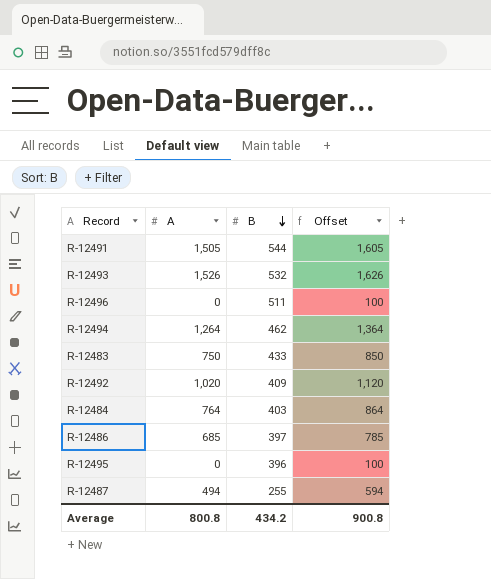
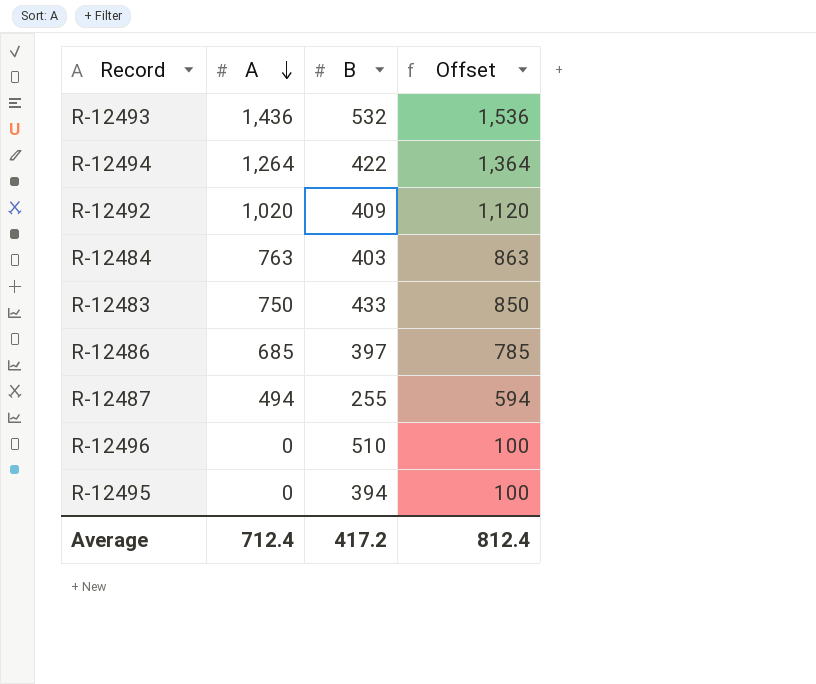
row order: B descending -> A descending
row R-12491: 1,505 | 544 | 1,605 -> none
R-12493 | A: 1,526 -> 1,436
R-12493 | Offset: 1,626 -> 1,536
R-12494 | B: 462 -> 422
R-12484 | A: 764 -> 763
R-12484 | Offset: 864 -> 863
R-12496 | B: 511 -> 510
R-12495 | B: 396 -> 394
Average | A: 800.8 -> 712.4
Average | B: 434.2 -> 417.2
Average | Offset: 900.8 -> 812.4

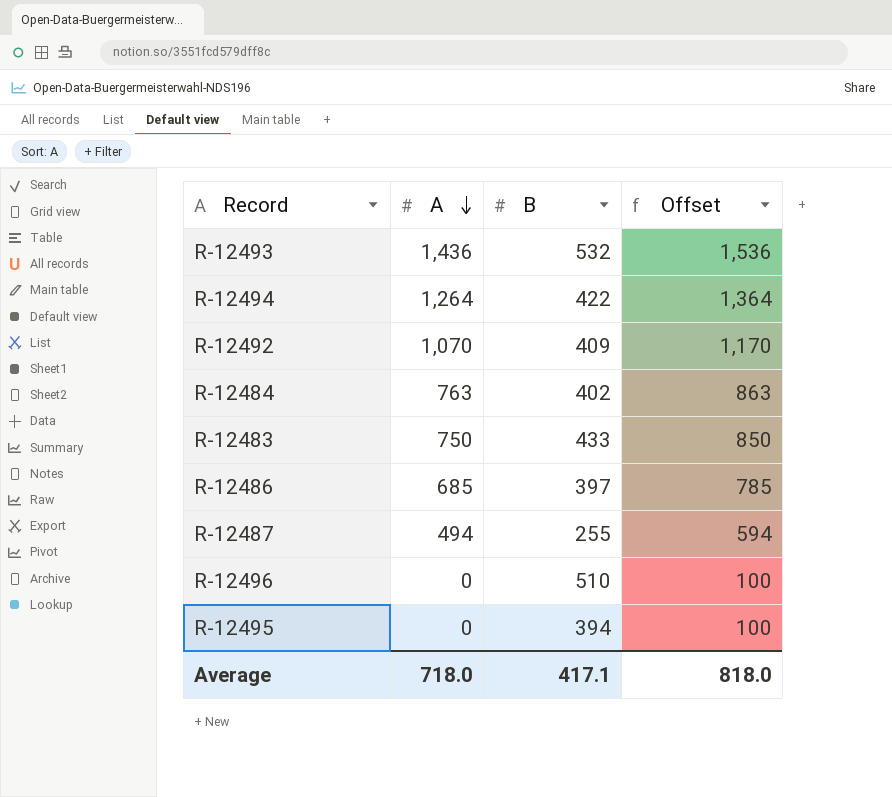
R-12492 | A: 1,020 -> 1,070
R-12492 | Offset: 1,120 -> 1,170
R-12484 | B: 403 -> 402
Average | A: 712.4 -> 718.0
Average | B: 417.2 -> 417.1
Average | Offset: 812.4 -> 818.0

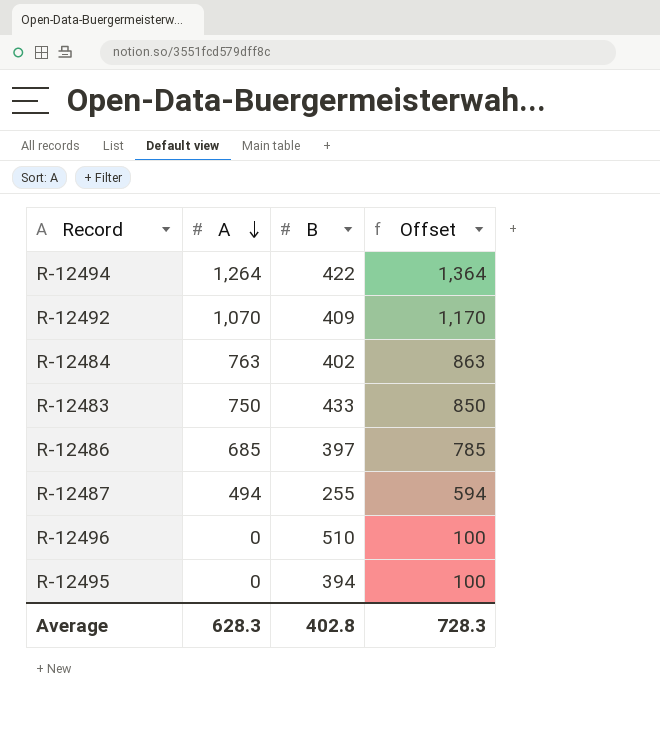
row R-12493: 1,436 | 532 | 1,536 -> none
Average | A: 718.0 -> 628.3
Average | B: 417.1 -> 402.8
Average | Offset: 818.0 -> 728.3

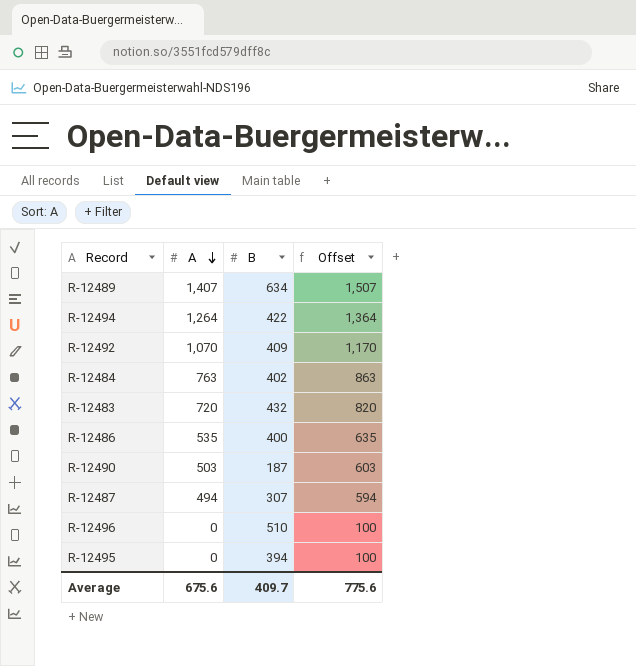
row R-12489: none -> 1,407 | 634 | 1,507
R-12483 | A: 750 -> 720
R-12483 | B: 433 -> 432
R-12483 | Offset: 850 -> 820
R-12486 | A: 685 -> 535
R-12486 | B: 397 -> 400
R-12486 | Offset: 785 -> 635
row R-12490: none -> 503 | 187 | 603
R-12487 | B: 255 -> 307
Average | A: 628.3 -> 675.6
Average | B: 402.8 -> 409.7
Average | Offset: 728.3 -> 775.6

